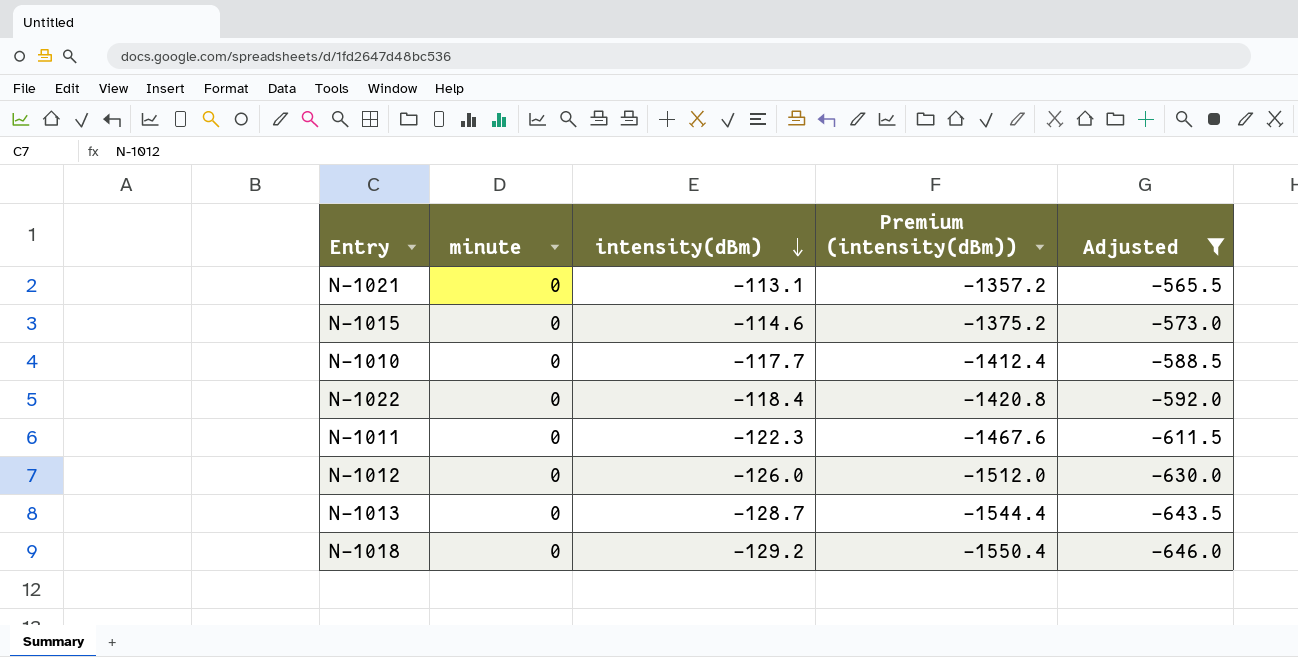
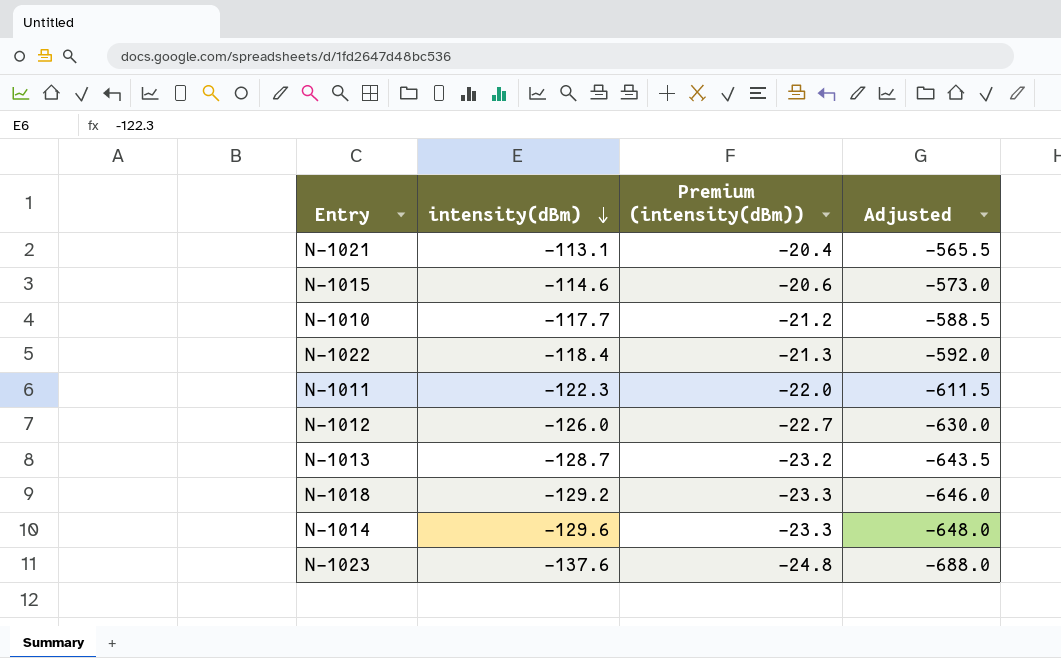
filter: Adjusted >= -646.0 -> none
column minute | position: 2 -> none
column Premium (intensity(dBm)) | formula: [intensity(dBm)] * 12 -> [intensity(dBm)] * 0.18

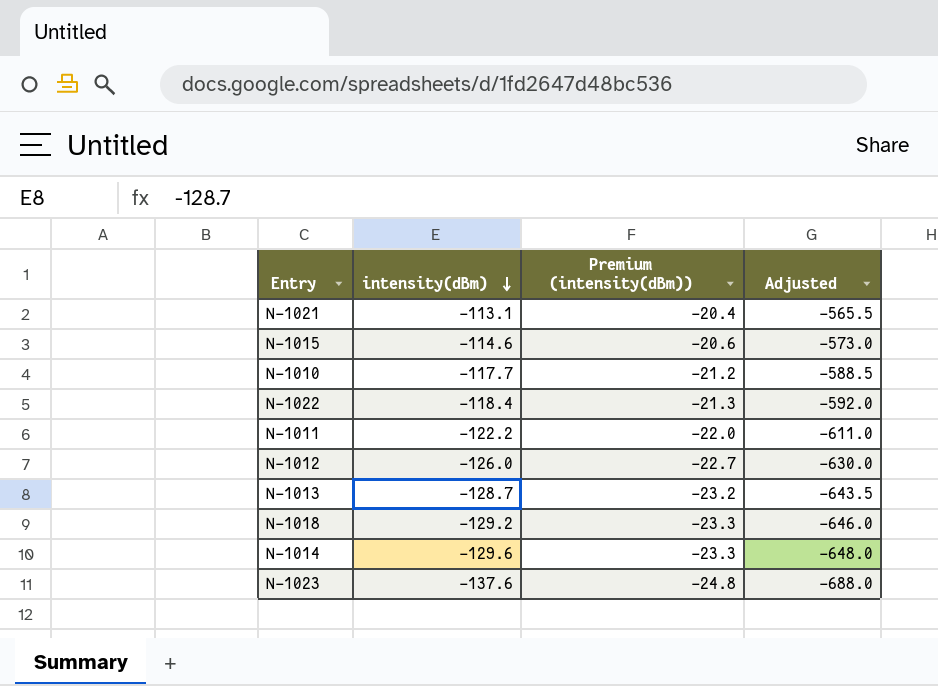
N-1011 | intensity(dBm): -122.3 -> -122.2
N-1011 | Adjusted: -611.5 -> -611.0

